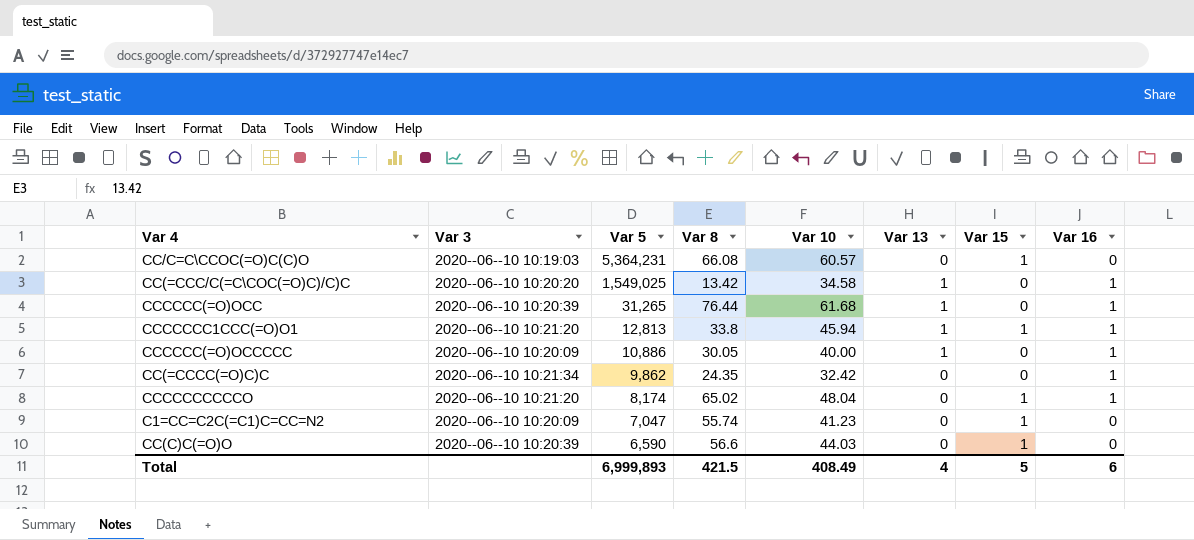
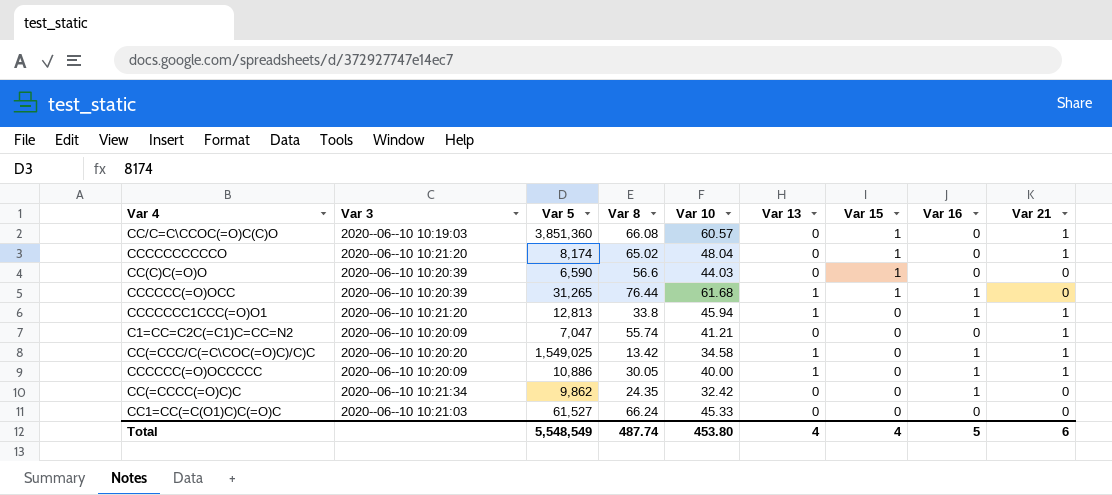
row order: Var 5 descending -> Var 15 descending
column Var 21 | position: none -> 9
CC/C=C\CCOC(=O)C(C)O | Var 5: 5,364,231 -> 3,851,360
CCCCCCCCCCO | Var 16: 1 -> 0
CCCCCC(=O)OCC | Var 15: 0 -> 1
CCCCCCC1CCC(=O)O1 | Var 15: 1 -> 0
C1=CC=C2C(=C1)C=CC=N2 | Var 10: 41.23 -> 41.21
C1=CC=C2C(=C1)C=CC=N2 | Var 15: 1 -> 0
row CC1=CC(=C(O1)C)C(=O)C: none -> 2020--06--10 10:21:03 | 61,527 | 66.24 | 45.33 | 0 | 0 | 0 | 0
Total | Var 5: 6,999,893 -> 5,548,549
Total | Var 8: 421.5 -> 487.74
Total | Var 10: 408.49 -> 453.80
Total | Var 15: 5 -> 4
Total | Var 16: 6 -> 5

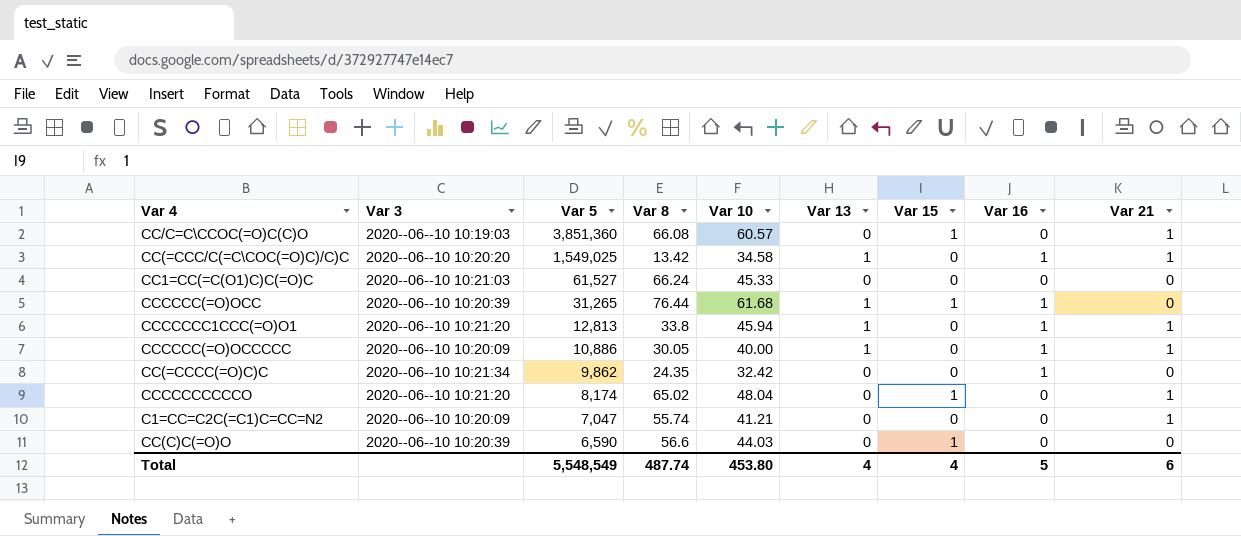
row order: Var 15 descending -> Var 5 descending

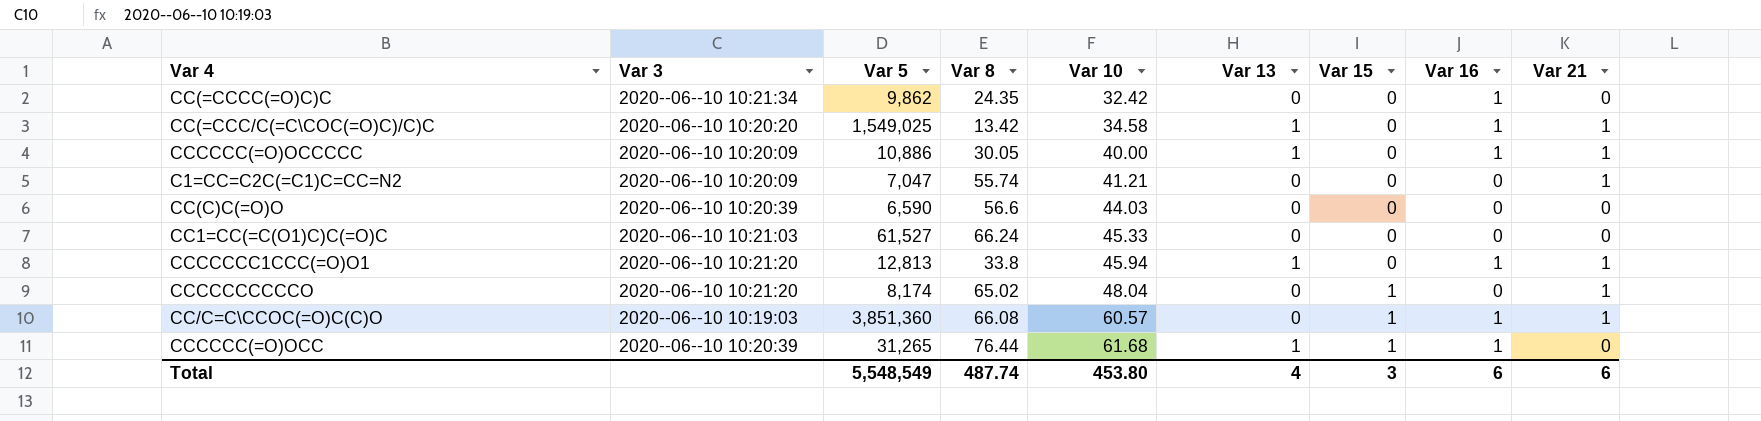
row order: Var 5 descending -> Var 10 ascending
CC(C)C(=O)O | Var 15: 1 -> 0
CC/C=C\CCOC(=O)C(C)O | Var 16: 0 -> 1
Total | Var 15: 4 -> 3
Total | Var 16: 5 -> 6

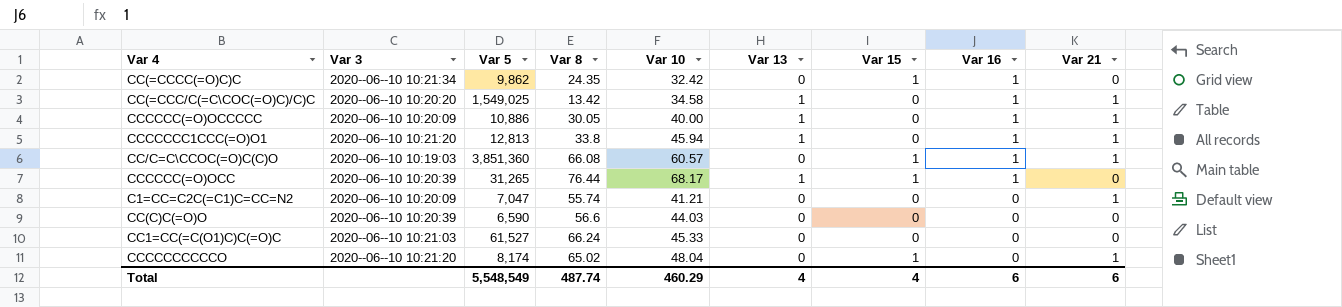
row order: Var 10 ascending -> Var 16 descending
CC(=CCCC(=O)C)C | Var 15: 0 -> 1
CCCCCC(=O)OCC | Var 10: 61.68 -> 68.17
Total | Var 10: 453.80 -> 460.29
Total | Var 15: 3 -> 4

